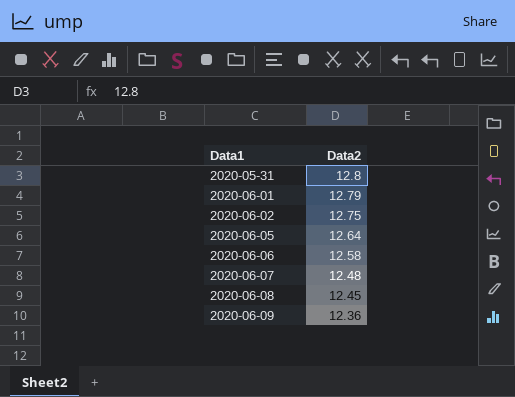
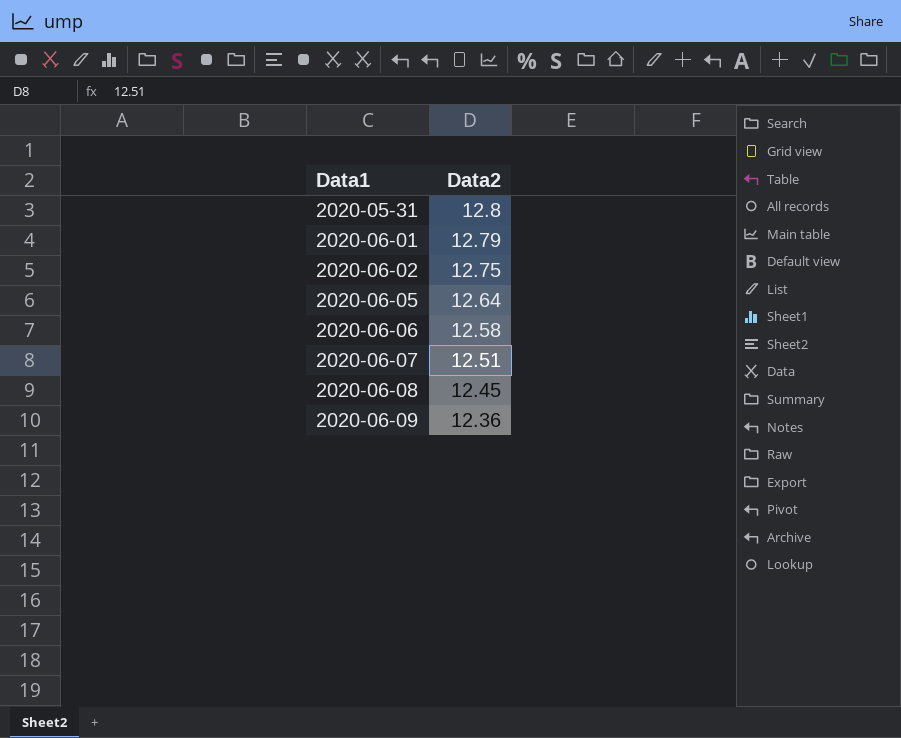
2020-06-07 | Data2: 12.48 -> 12.51

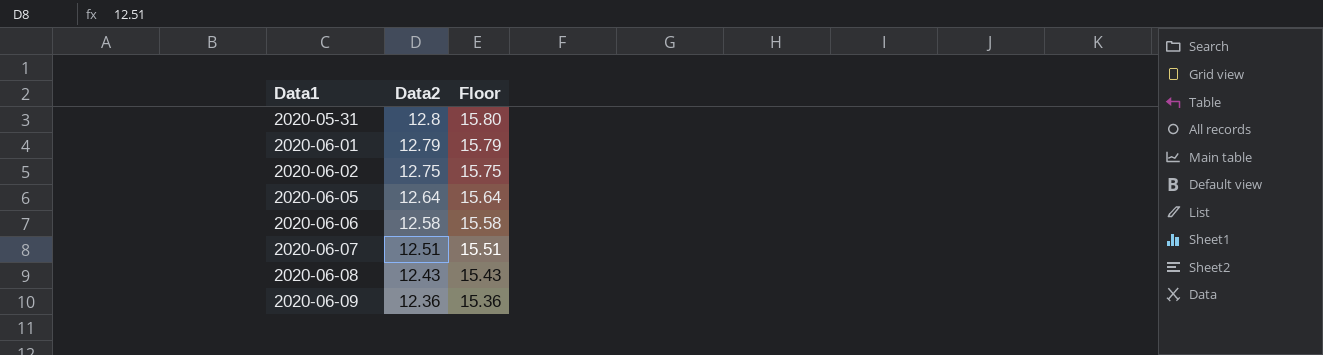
column Floor | formula: none -> [Data2] + 3
2020-06-08 | Data2: 12.45 -> 12.43

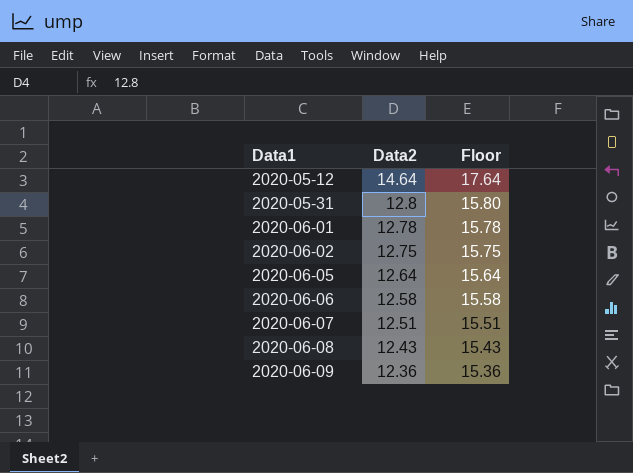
row 2020-05-12: none -> 14.64 | 17.64
2020-06-01 | Data2: 12.79 -> 12.78
2020-06-01 | Floor: 15.79 -> 15.78

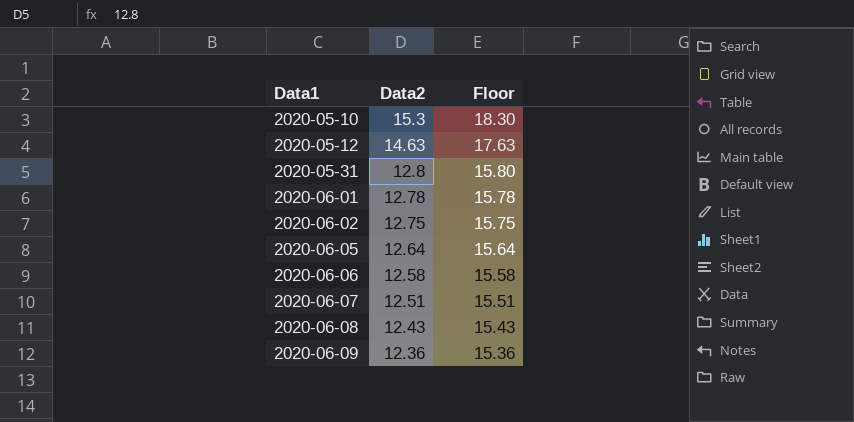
row 2020-05-10: none -> 15.3 | 18.30
2020-05-12 | Data2: 14.64 -> 14.63
2020-05-12 | Floor: 17.64 -> 17.63

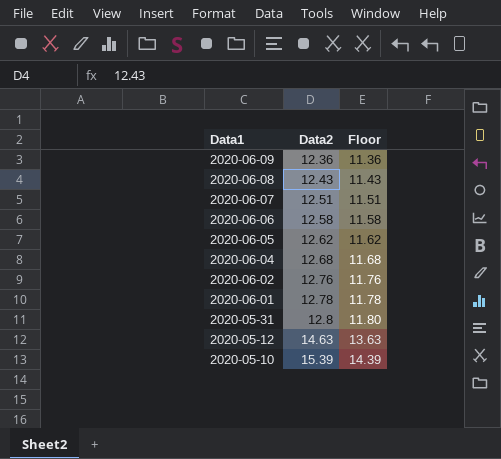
row order: Data1 ascending -> Data1 descending
column Floor | formula: [Data2] + 3 -> [Data2] - 1
2020-06-05 | Data2: 12.64 -> 12.62
row 2020-06-04: none -> 12.68 | 11.68
2020-06-02 | Data2: 12.75 -> 12.76
2020-05-10 | Data2: 15.3 -> 15.39

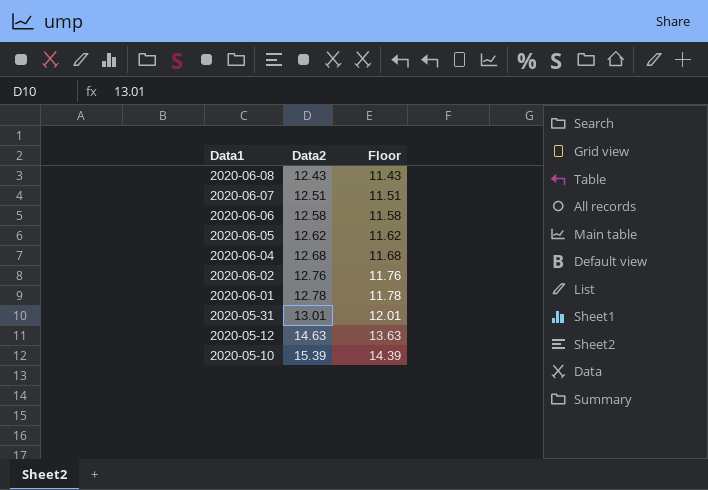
row 2020-06-09: 12.36 | 11.36 -> none
2020-05-31 | Data2: 12.8 -> 13.01
2020-05-31 | Floor: 11.80 -> 12.01

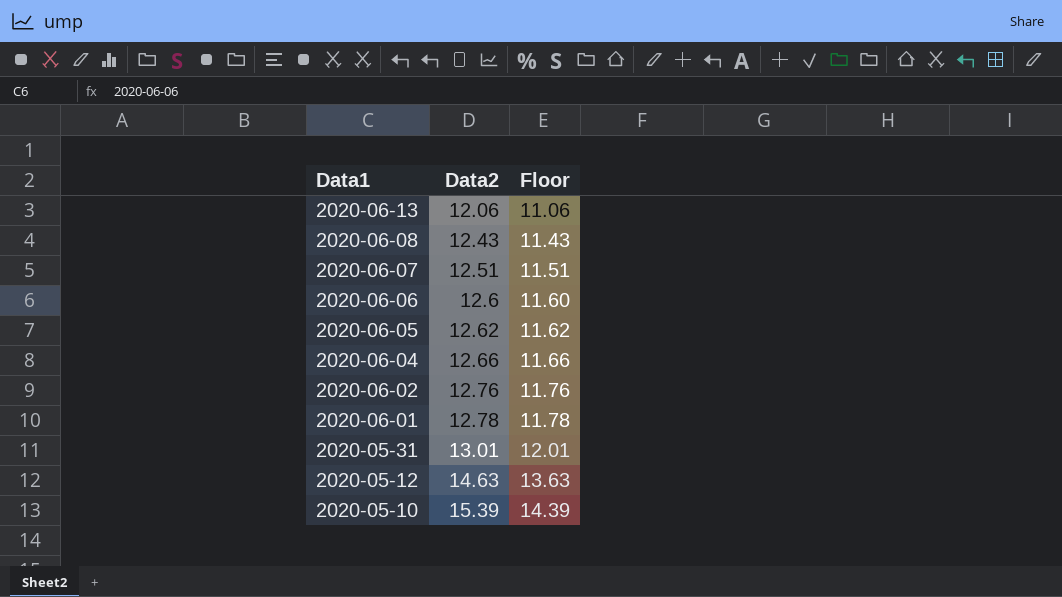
row 2020-06-13: none -> 12.06 | 11.06
2020-06-06 | Data2: 12.58 -> 12.6
2020-06-06 | Floor: 11.58 -> 11.60
2020-06-04 | Data2: 12.68 -> 12.66
2020-06-04 | Floor: 11.68 -> 11.66

